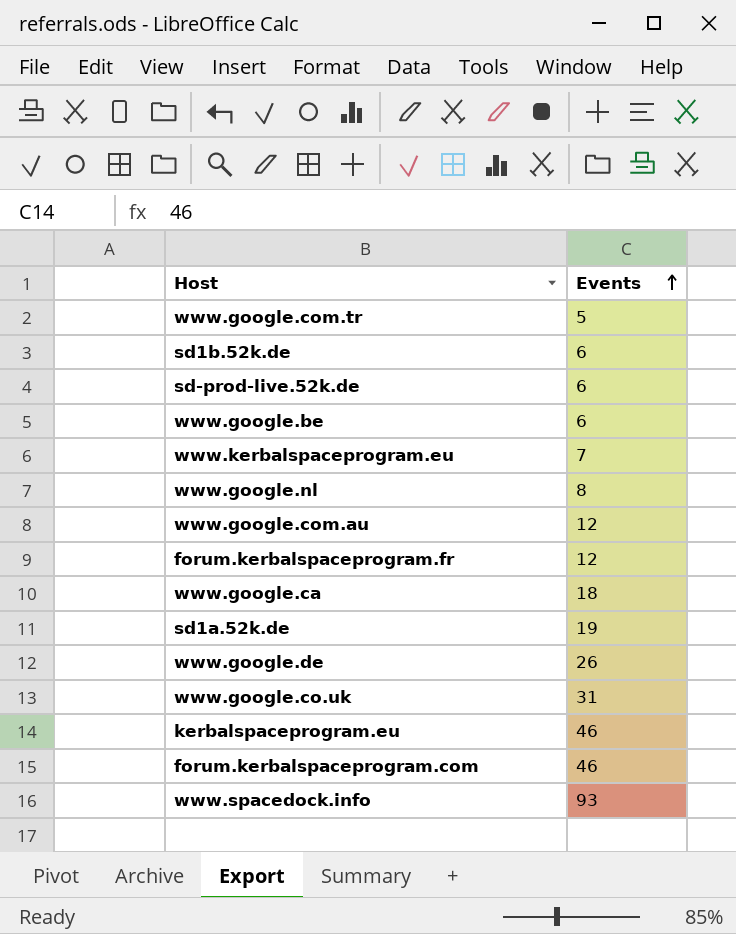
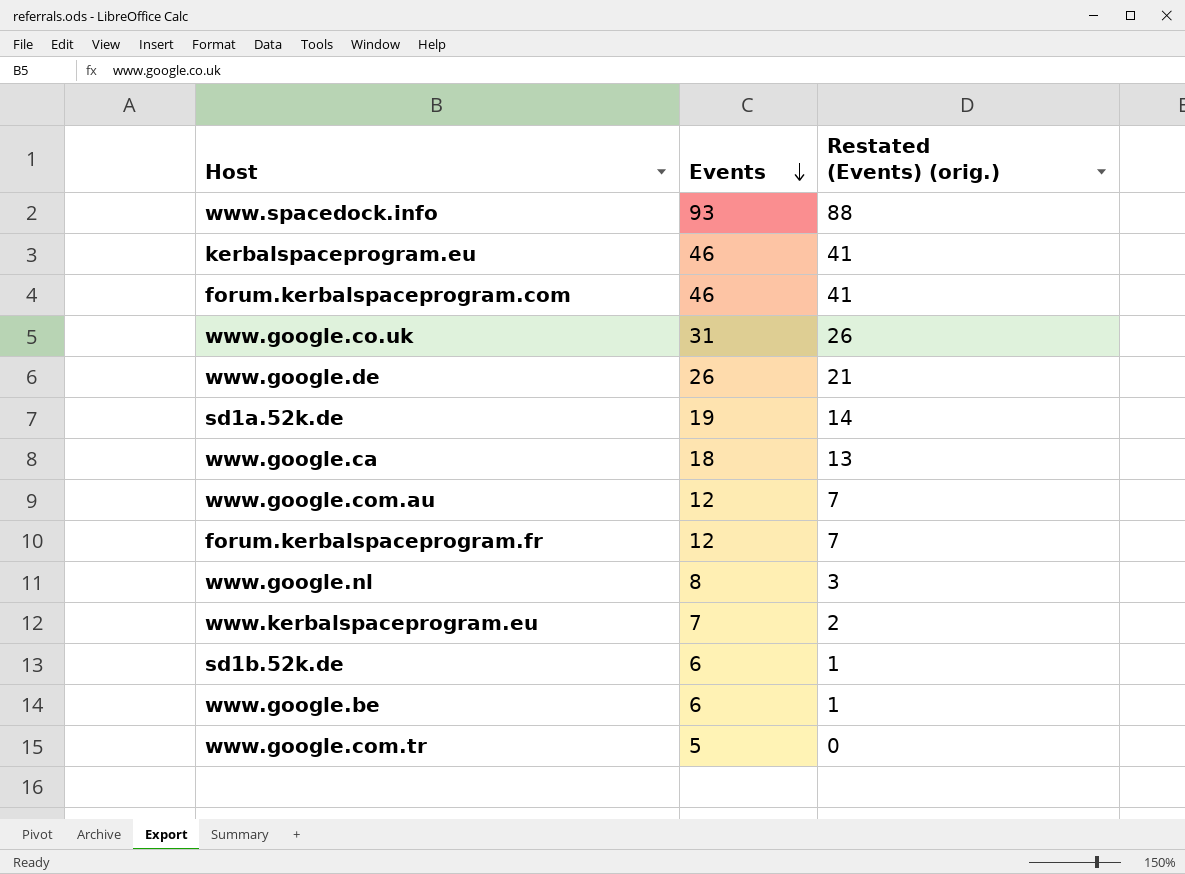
row order: Events ascending -> Events descending
column Restated (Events) (orig.) | formula: none -> [Events] - 5
row sd-prod-live.52k.de: 6 -> none

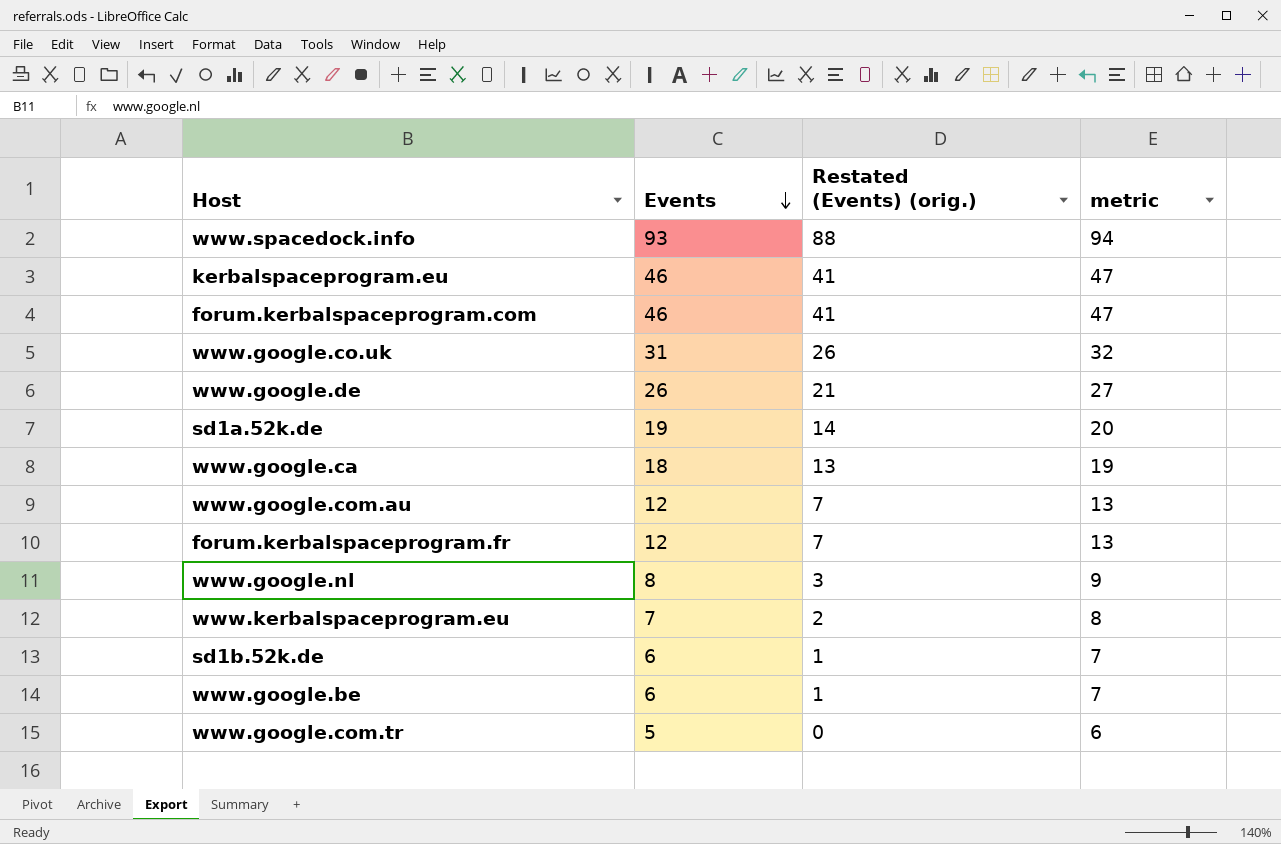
column metric | formula: none -> [Events] + 1

